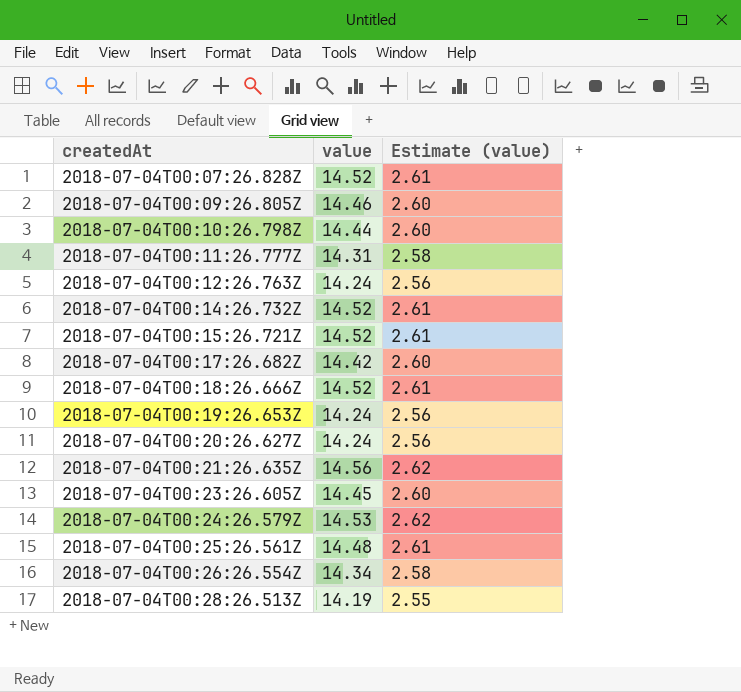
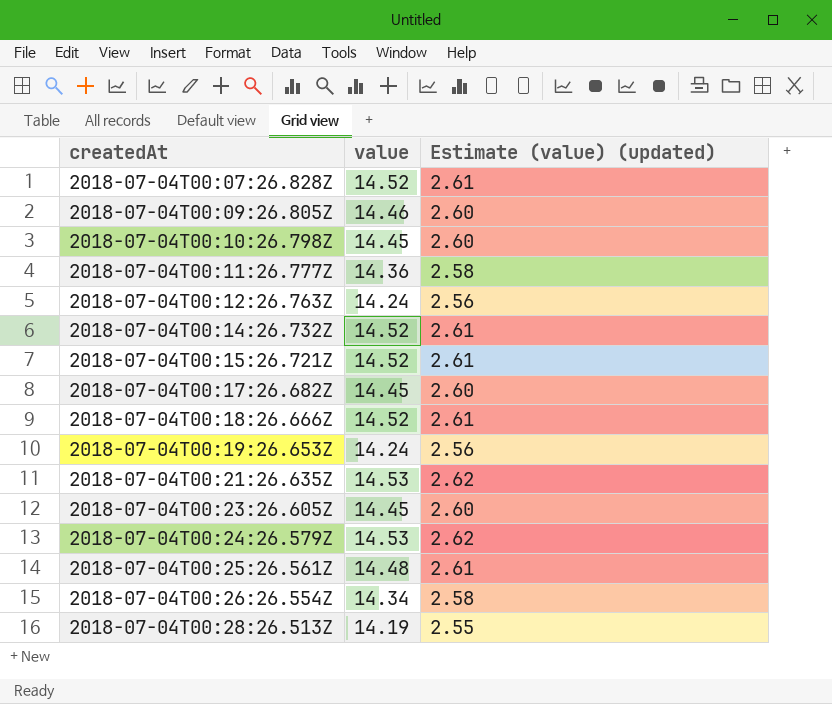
column name: Estimate (value) -> Estimate (value) (updated)
row 2018-07-04T00:20:26.627Z: 14.24 | 2.56 -> none
2018-07-04T00:10:26.798Z | value: 14.44 -> 14.45
2018-07-04T00:11:26.777Z | value: 14.31 -> 14.36
2018-07-04T00:17:26.682Z | value: 14.42 -> 14.45
2018-07-04T00:21:26.635Z | value: 14.56 -> 14.53

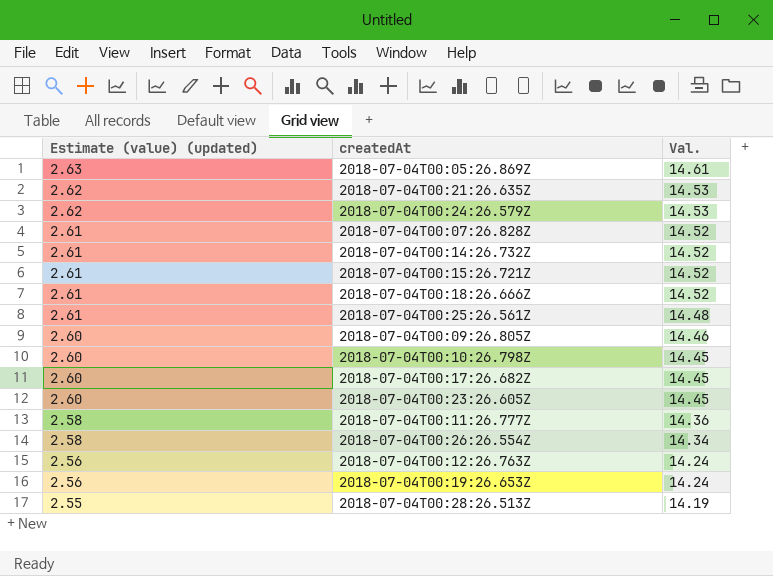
row order: createdAt ascending -> Estimate (value) (updated) descending
column Estimate (value) (updated) | position: 3 -> 1
column name: value -> Val.
row 2018-07-04T00:05:26.869Z: none -> 2.63 | 14.61

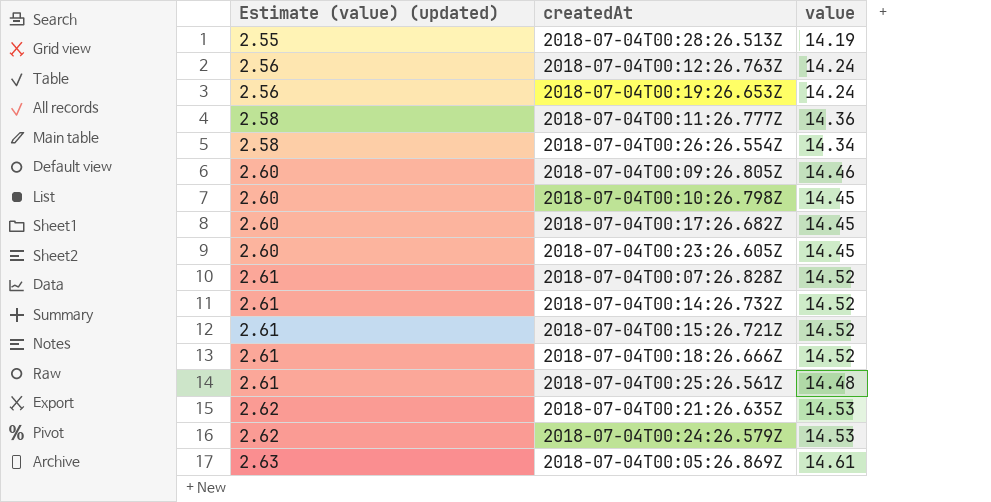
row order: Estimate (value) (updated) descending -> Estimate (value) (updated) ascending
column name: Val. -> value

